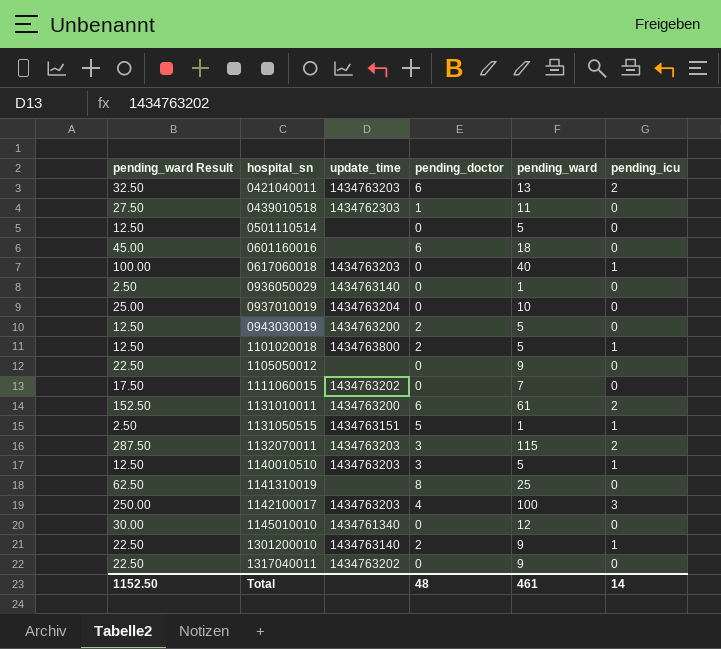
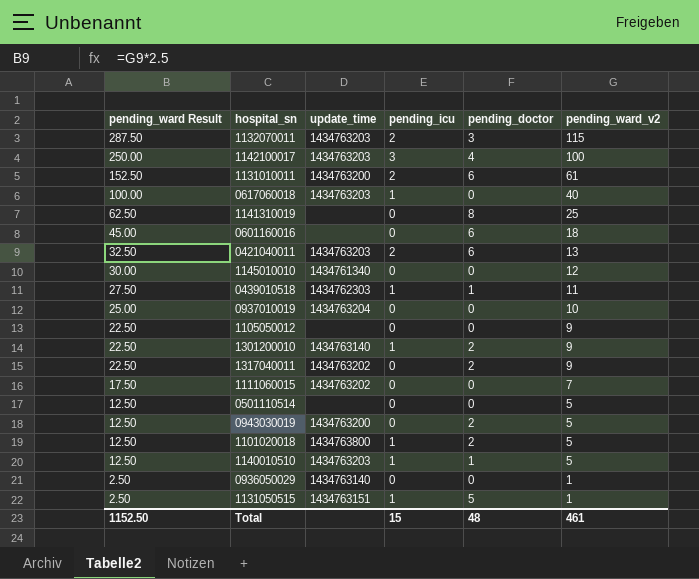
row order: hospital_sn ascending -> pending_ward Result descending
column pending_icu | position: 6 -> 4
column name: pending_ward -> pending_ward_v2
0439010518 | pending_icu: 0 -> 1
1317040011 | pending_doctor: 0 -> 2
1140010510 | pending_doctor: 3 -> 1
Total | pending_icu: 14 -> 15

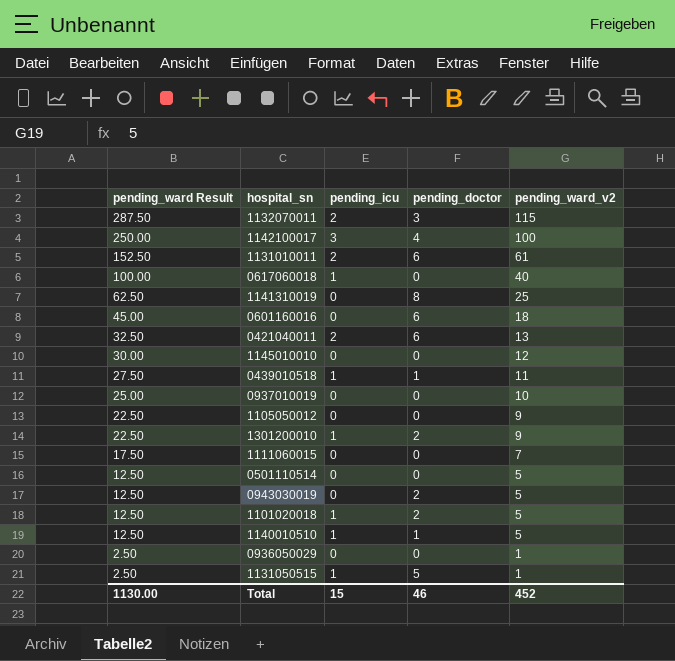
column update_time | position: 3 -> none
row 1317040011: 22.50 | 1434763202 | 0 | 2 | 9 -> none
Total | pending_ward Result: 1152.50 -> 1130.00
Total | pending_doctor: 48 -> 46
Total | pending_ward_v2: 461 -> 452

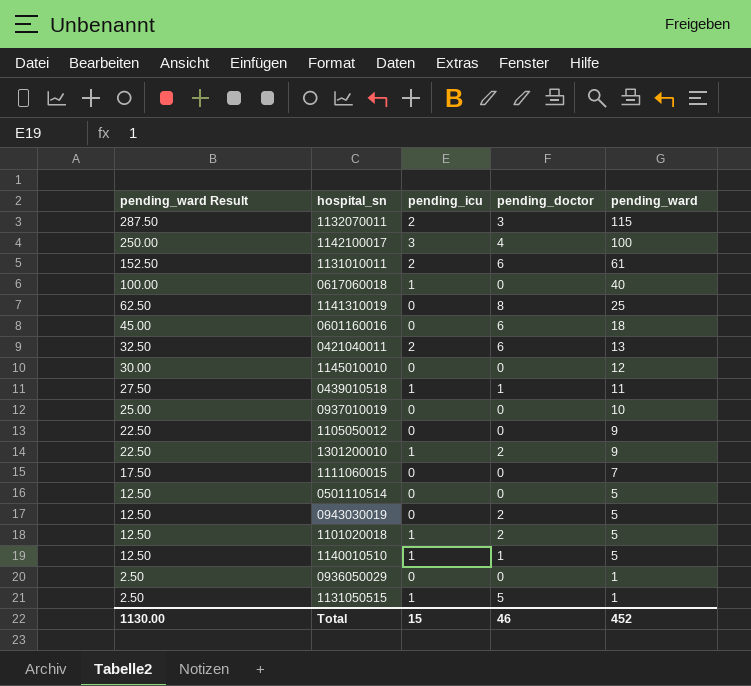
column name: pending_ward_v2 -> pending_ward

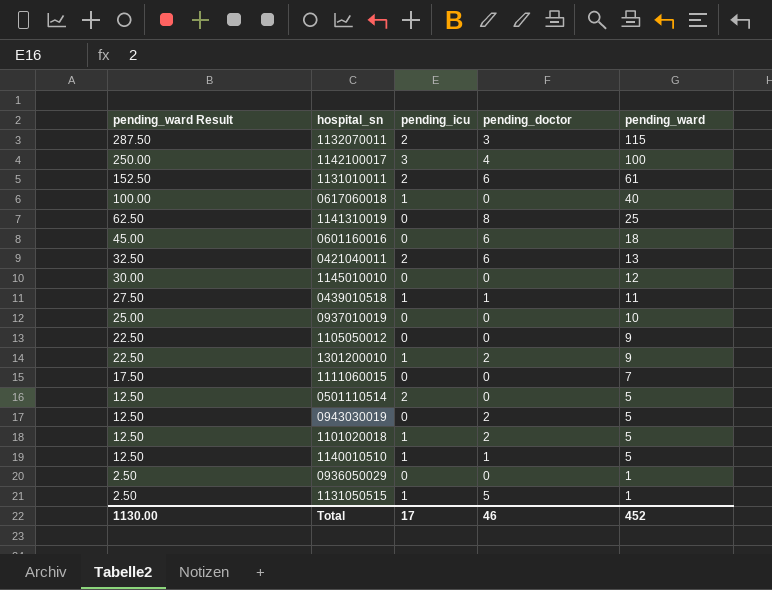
0501110514 | pending_icu: 0 -> 2
Total | pending_icu: 15 -> 17

